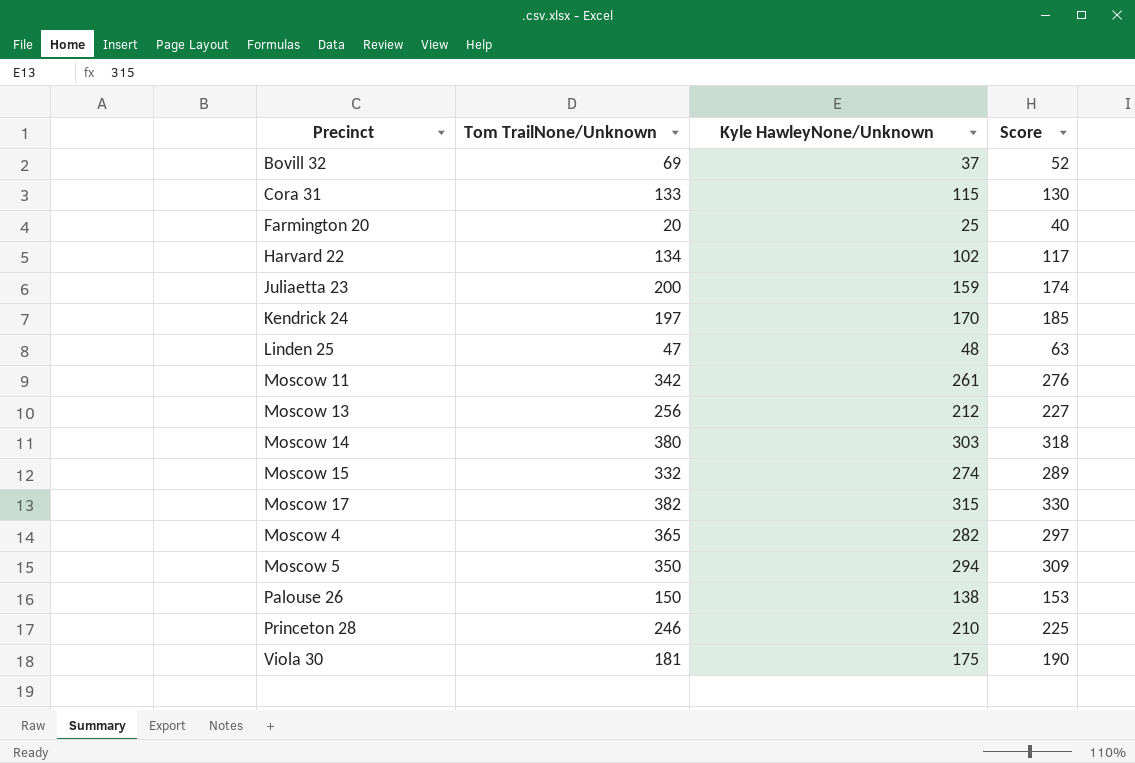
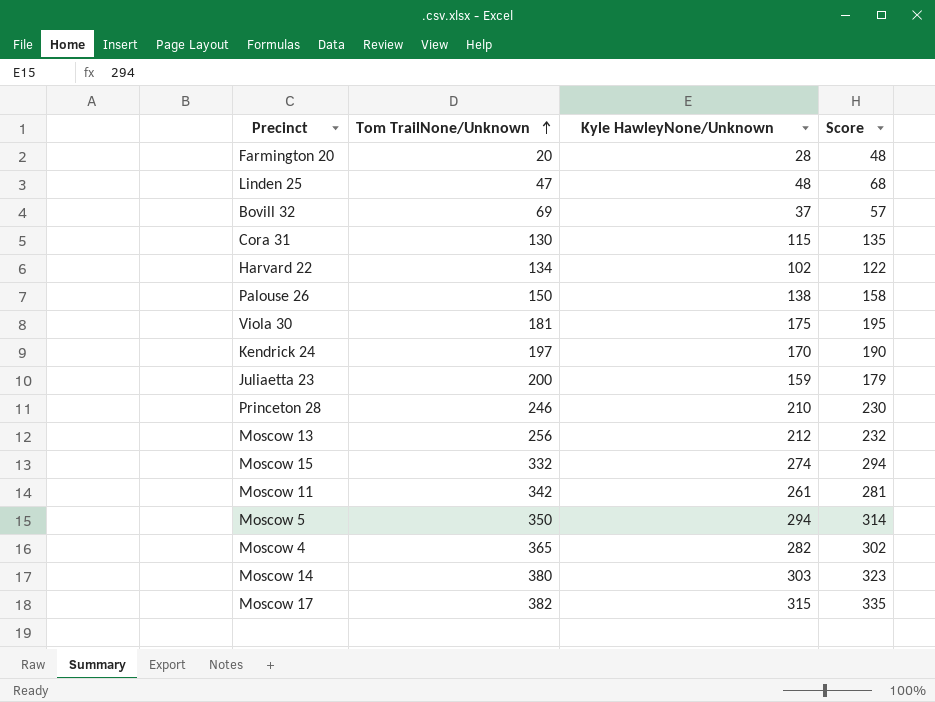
row order: none -> Tom TrailNone/Unknown ascending
column Score | formula: [Kyle HawleyNone/Unknown] + 15 -> [Kyle HawleyNone/Unknown] + 20
Farmington 20 | Kyle HawleyNone/Unknown: 25 -> 28
Cora 31 | Tom TrailNone/Unknown: 133 -> 130

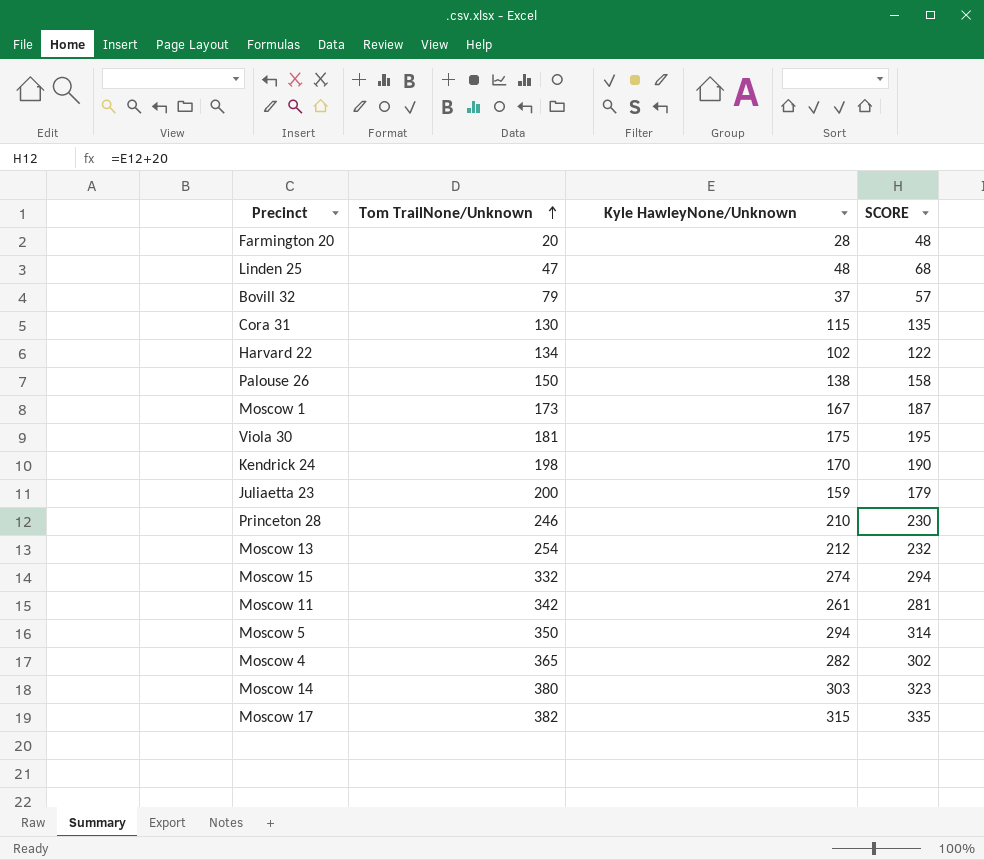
column name: Score -> SCORE
Bovill 32 | Tom TrailNone/Unknown: 69 -> 79
row Moscow 1: none -> 173 | 167 | 187
Kendrick 24 | Tom TrailNone/Unknown: 197 -> 198
Moscow 13 | Tom TrailNone/Unknown: 256 -> 254

